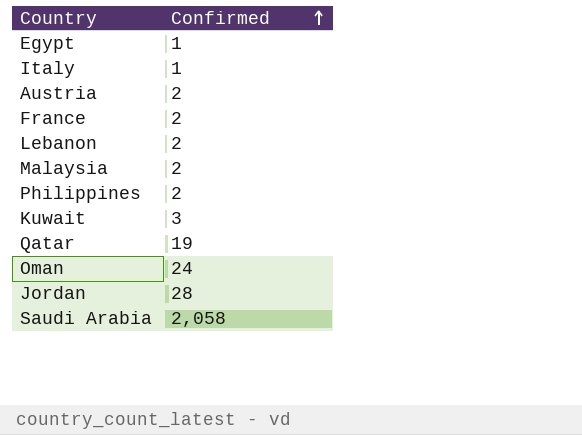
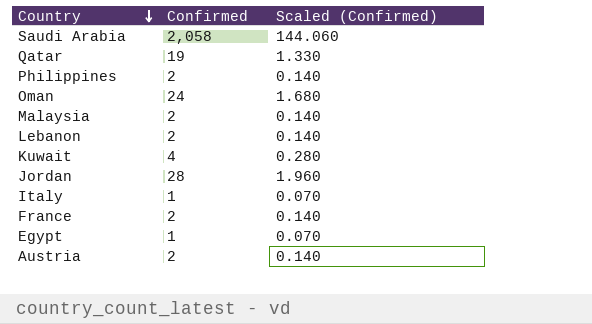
row order: Confirmed ascending -> Country descending
column Scaled (Confirmed) | formula: none -> [Confirmed] * 0.07
Kuwait | Confirmed: 3 -> 4

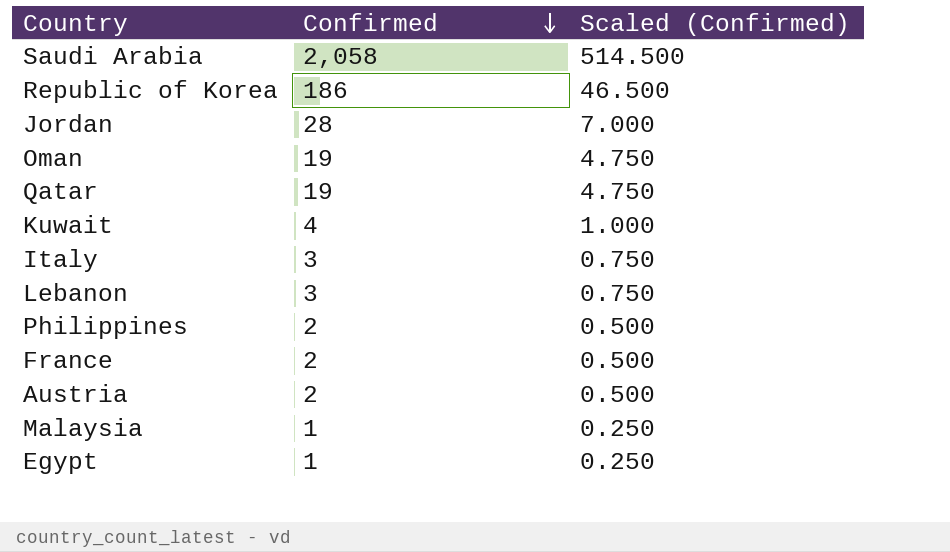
row order: Country descending -> Confirmed descending
column Scaled (Confirmed) | formula: [Confirmed] * 0.07 -> [Confirmed] * 0.25
row Republic of Korea: none -> 186 | 46.500
Oman | Confirmed: 24 -> 19
Italy | Confirmed: 1 -> 3
Lebanon | Confirmed: 2 -> 3
Malaysia | Confirmed: 2 -> 1

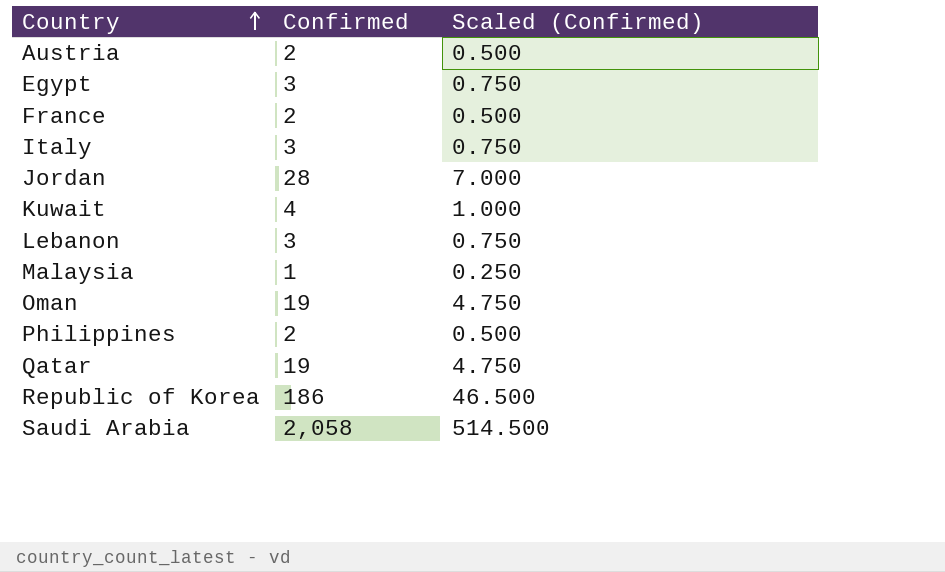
row order: Confirmed descending -> Country ascending
Egypt | Confirmed: 1 -> 3
Egypt | Scaled (Confirmed): 0.250 -> 0.750

